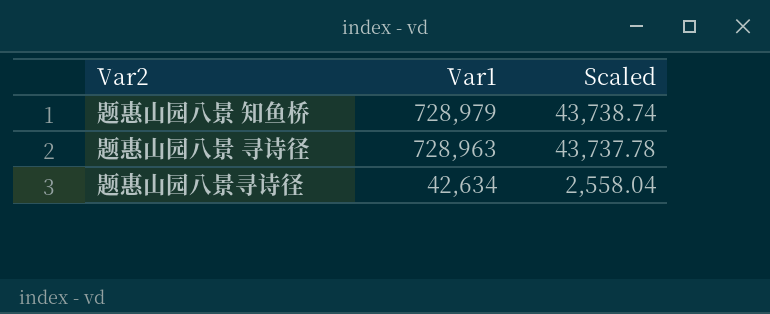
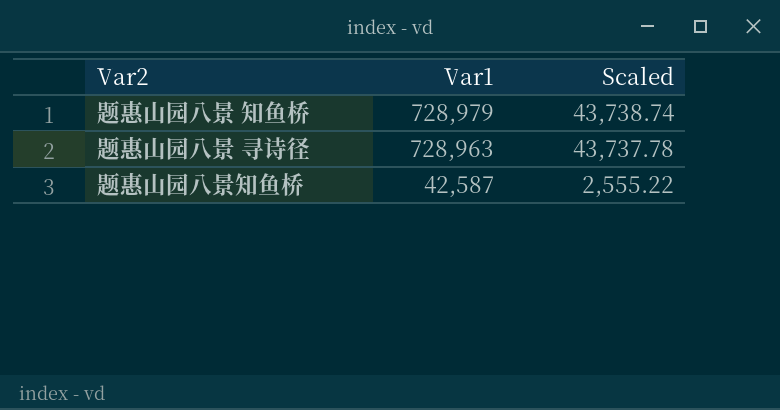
row 题惠山园八景寻诗径: 42,634 | 2,558.04 -> none
row 题惠山园八景知鱼桥: none -> 42,587 | 2,555.22

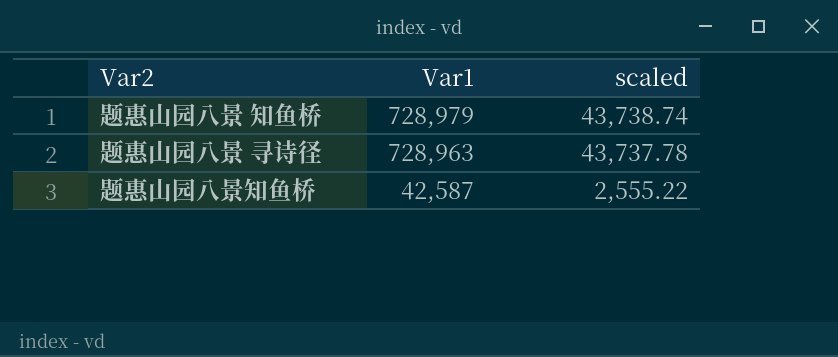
column name: Scaled -> scaled

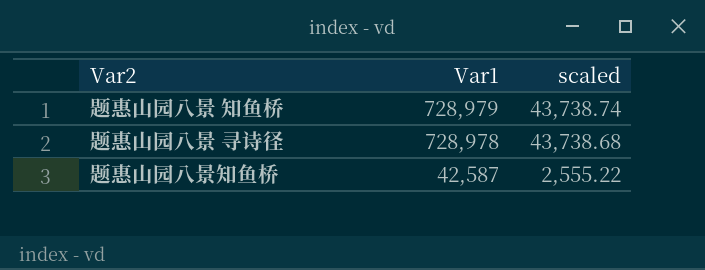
题惠山园八景 寻诗径 | Var1: 728,963 -> 728,978
题惠山园八景 寻诗径 | scaled: 43,737.78 -> 43,738.68

